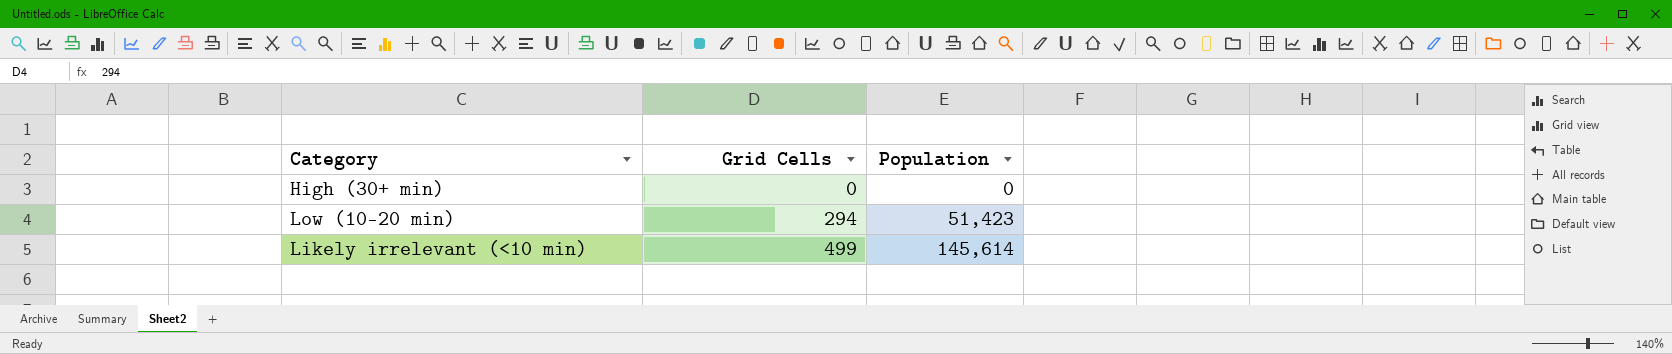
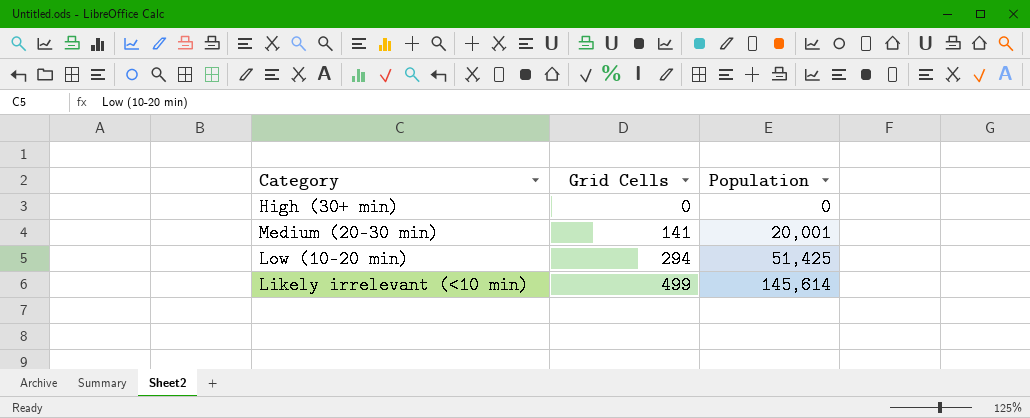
row Medium (20-30 min): none -> 141 | 20,001
Low (10-20 min) | Population: 51,423 -> 51,425

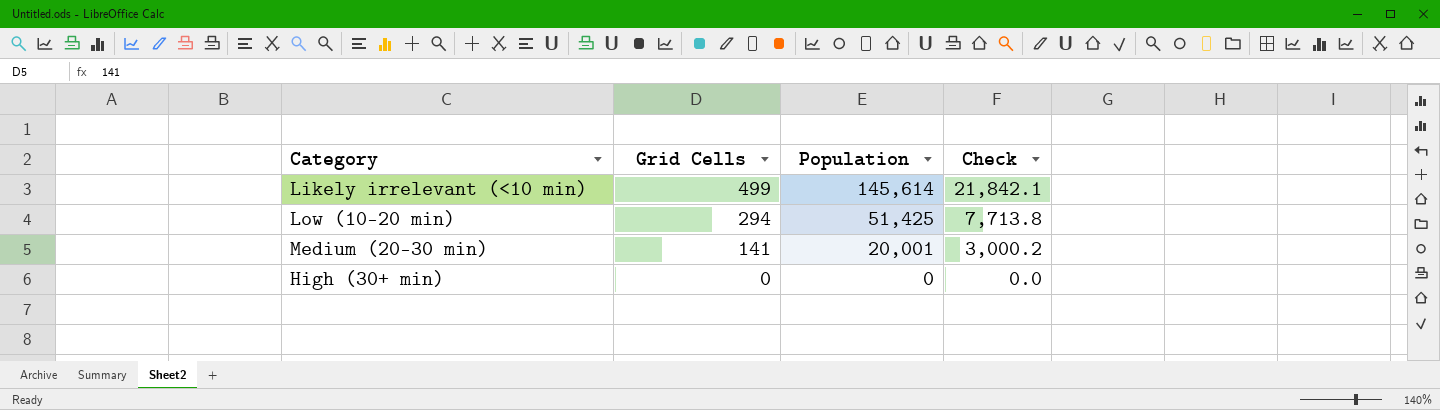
row order: Grid Cells ascending -> Grid Cells descending
column Check | formula: none -> [Population] * 0.15

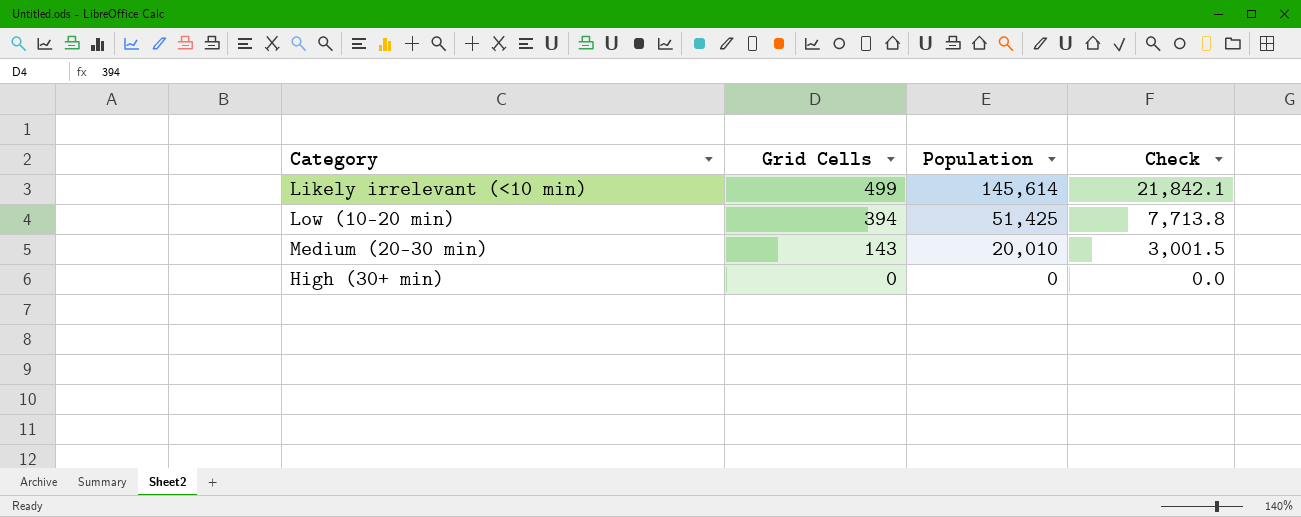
Low (10-20 min) | Grid Cells: 294 -> 394
Medium (20-30 min) | Grid Cells: 141 -> 143
Medium (20-30 min) | Population: 20,001 -> 20,010
Medium (20-30 min) | Check: 3,000.2 -> 3,001.5

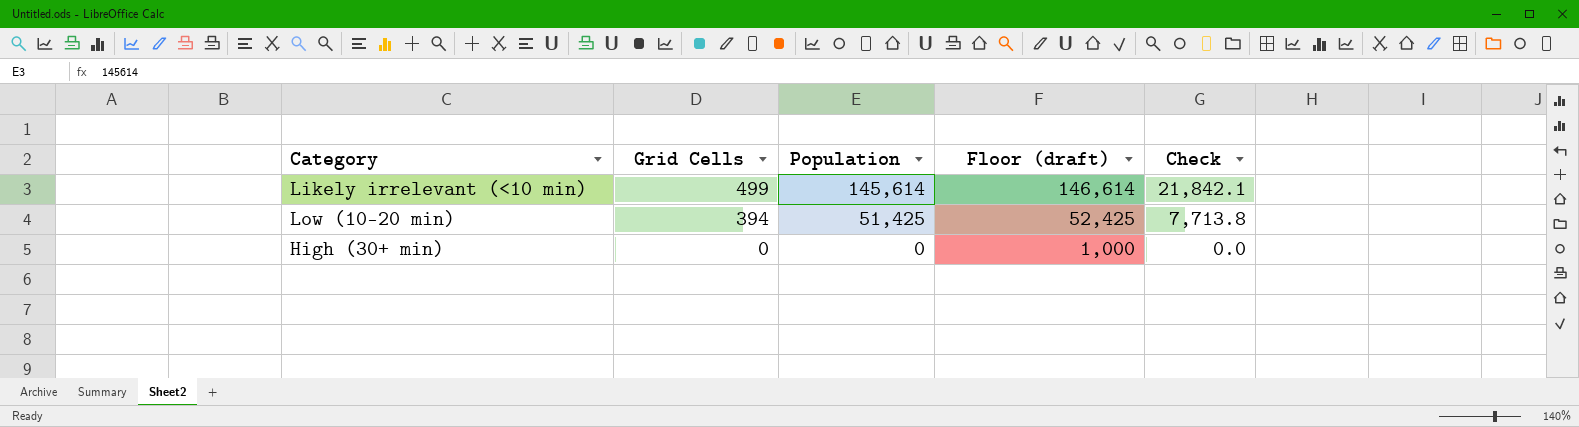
column Floor (draft) | formula: none -> [Population] + 1000
row Medium (20-30 min): 143 | 20,010 | 3,001.5 -> none

